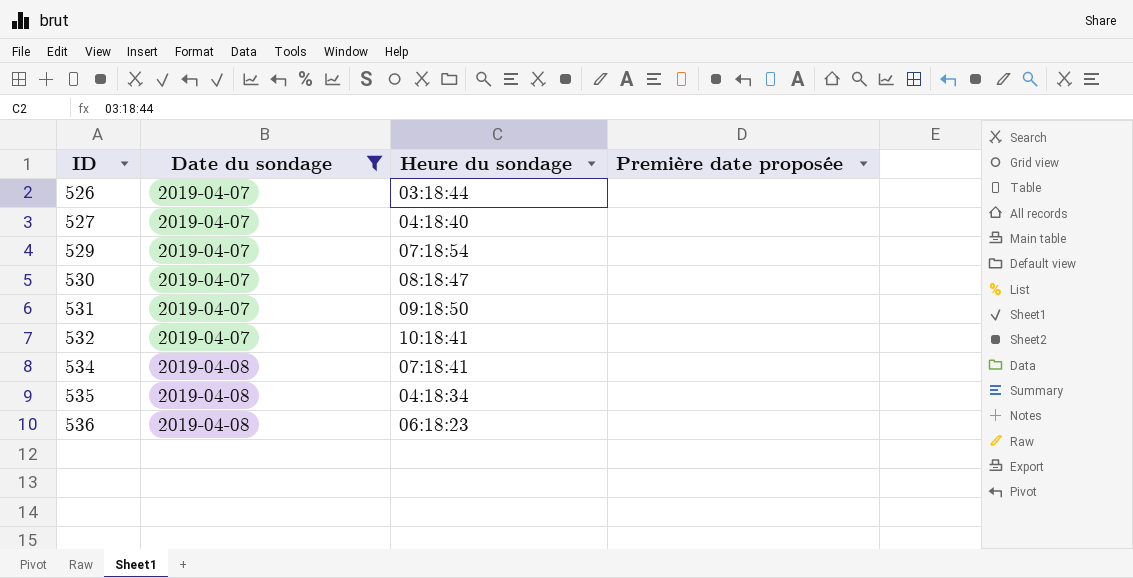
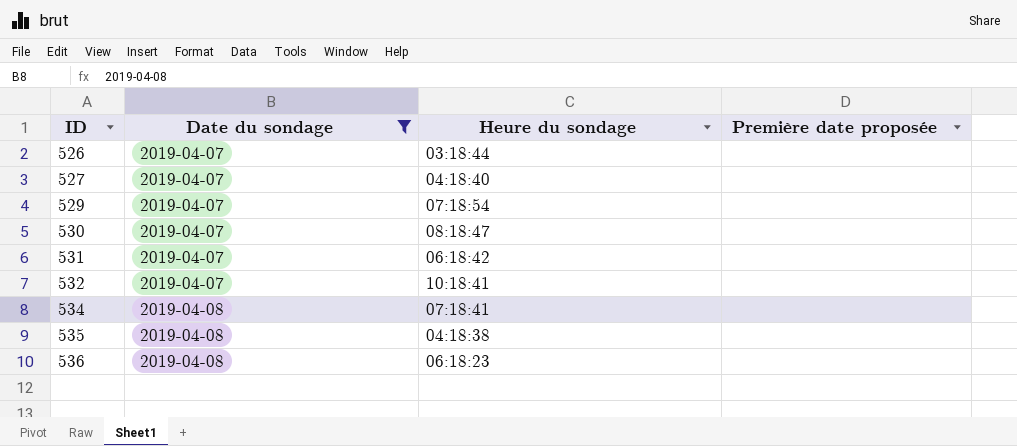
531 | Heure du sondage: 09:18:50 -> 06:18:42
535 | Heure du sondage: 04:18:34 -> 04:18:38

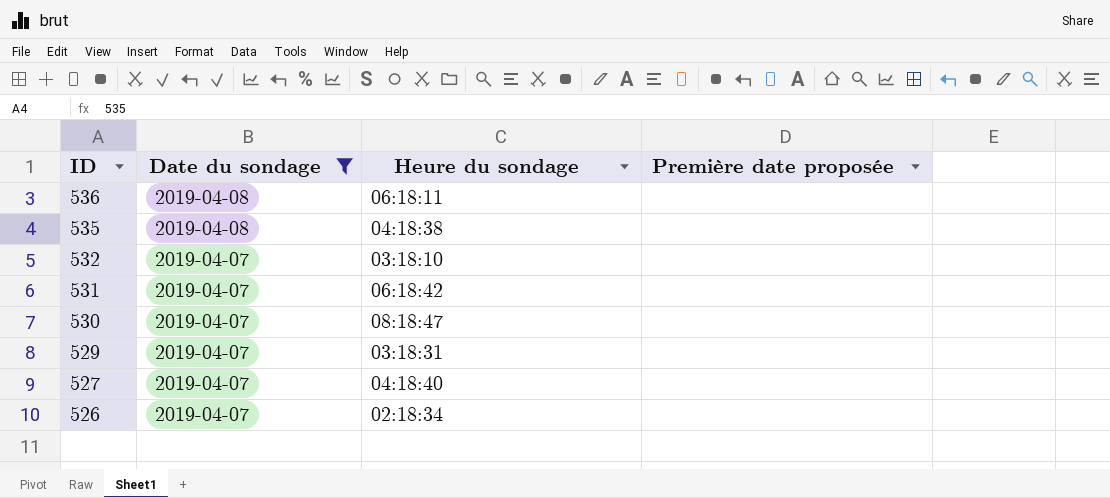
row order: ID ascending -> ID descending
row 534: 2019-04-08 | 07:18:41 | none -> none
536 | Heure du sondage: 06:18:23 -> 06:18:11
532 | Heure du sondage: 10:18:41 -> 03:18:10
529 | Heure du sondage: 07:18:54 -> 03:18:31
526 | Heure du sondage: 03:18:44 -> 02:18:34

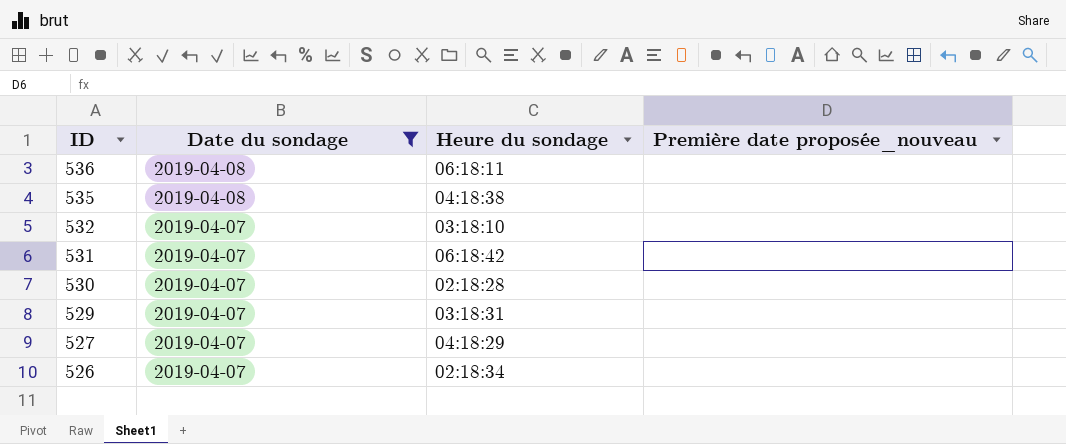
column name: Première date proposée -> Première date proposée_nouveau
530 | Heure du sondage: 08:18:47 -> 02:18:28
527 | Heure du sondage: 04:18:40 -> 04:18:29

